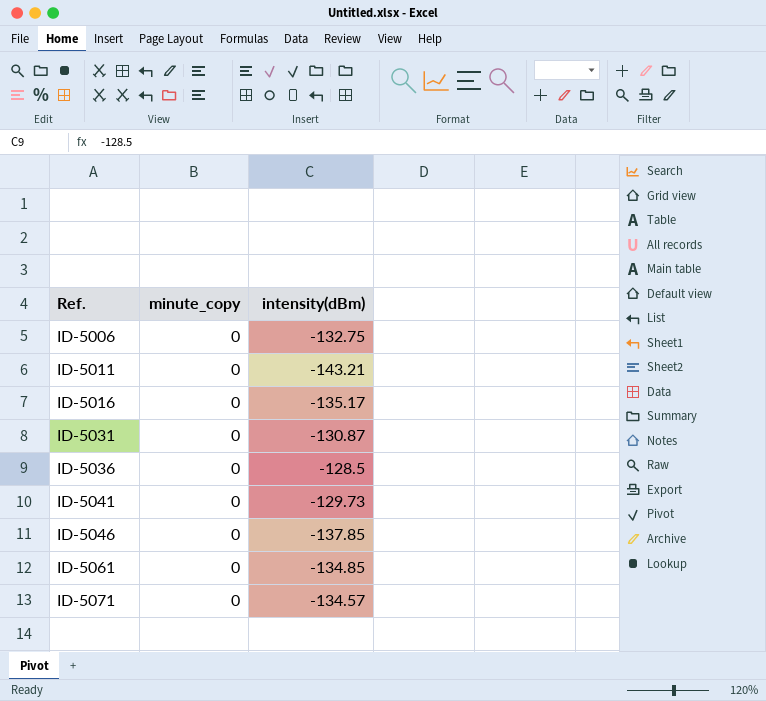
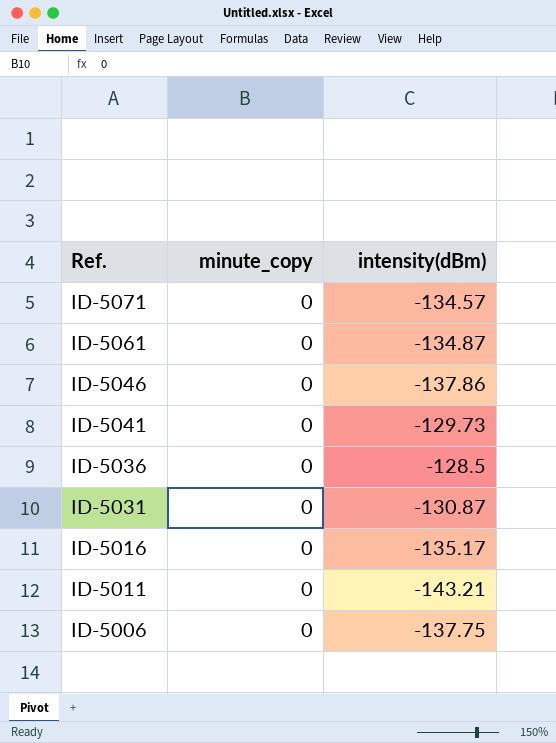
row order: Ref. ascending -> Ref. descending
ID-5061 | intensity(dBm): -134.85 -> -134.87
ID-5046 | intensity(dBm): -137.85 -> -137.86
ID-5006 | intensity(dBm): -132.75 -> -137.75

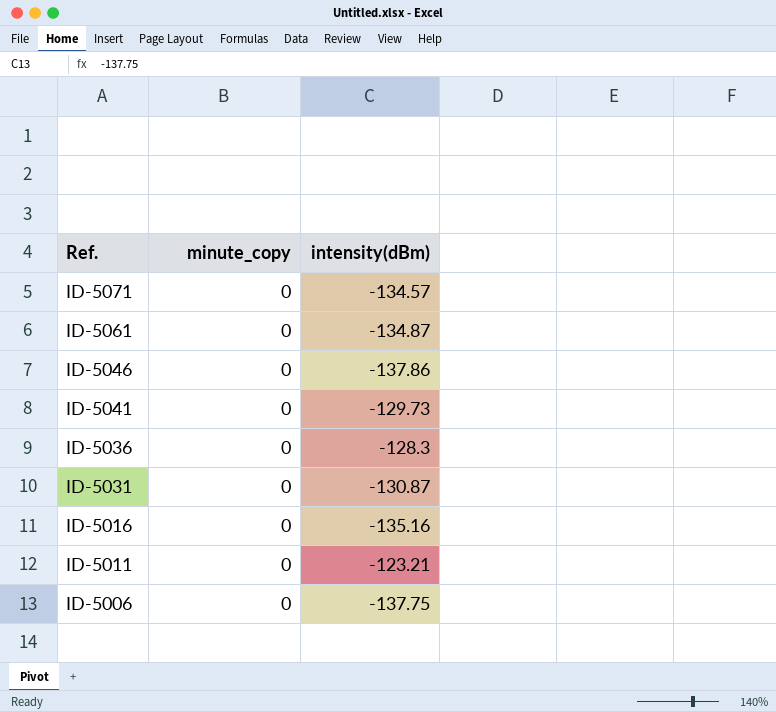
ID-5036 | intensity(dBm): -128.5 -> -128.3
ID-5016 | intensity(dBm): -135.17 -> -135.16
ID-5011 | intensity(dBm): -143.21 -> -123.21

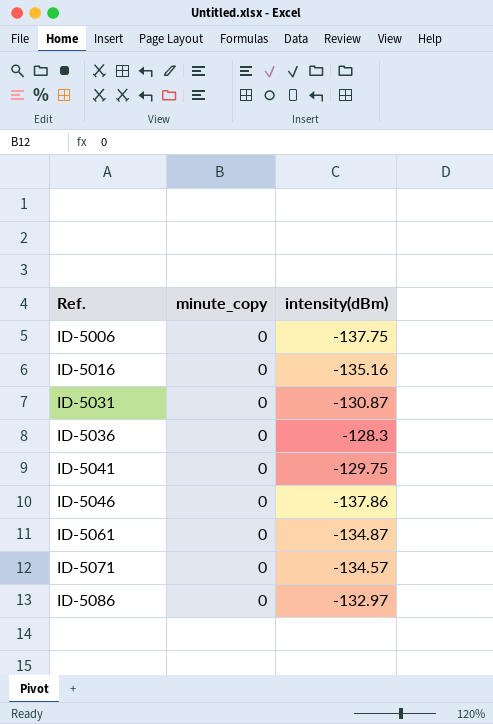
row order: Ref. descending -> Ref. ascending
row ID-5011: 0 | -123.21 -> none
ID-5041 | intensity(dBm): -129.73 -> -129.75
row ID-5086: none -> 0 | -132.97

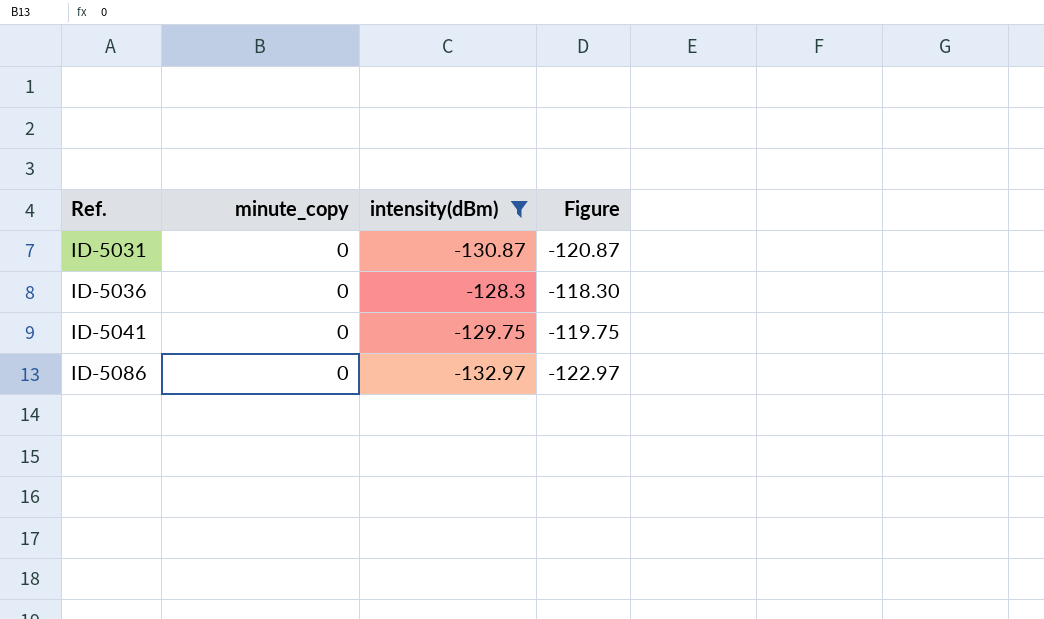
filter: none -> intensity(dBm) >= -132.97
column Figure | formula: none -> [intensity(dBm)] + 10

